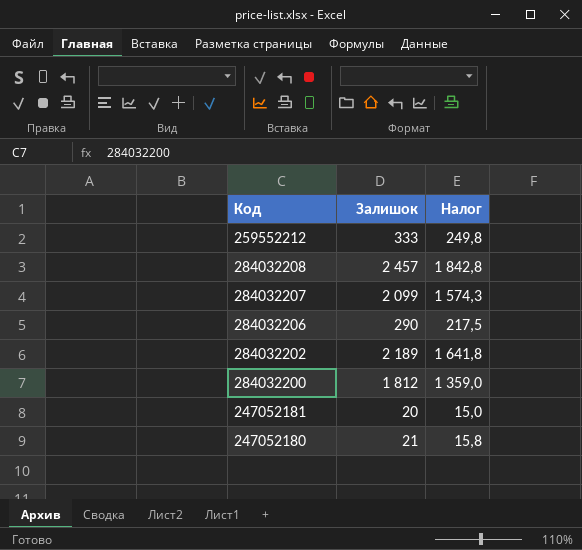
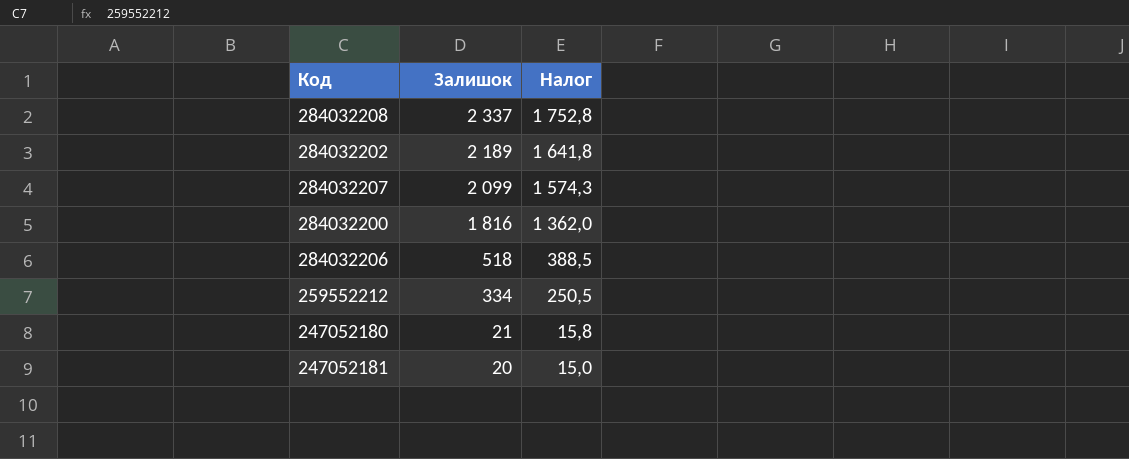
row order: none -> Залишок descending
284032208 | Залишок: 2 457 -> 2 337
284032208 | Налог: 1 842,8 -> 1 752,8
284032200 | Залишок: 1 812 -> 1 816
284032200 | Налог: 1 359,0 -> 1 362,0
284032206 | Залишок: 290 -> 518
284032206 | Налог: 217,5 -> 388,5
259552212 | Залишок: 333 -> 334
259552212 | Налог: 249,8 -> 250,5

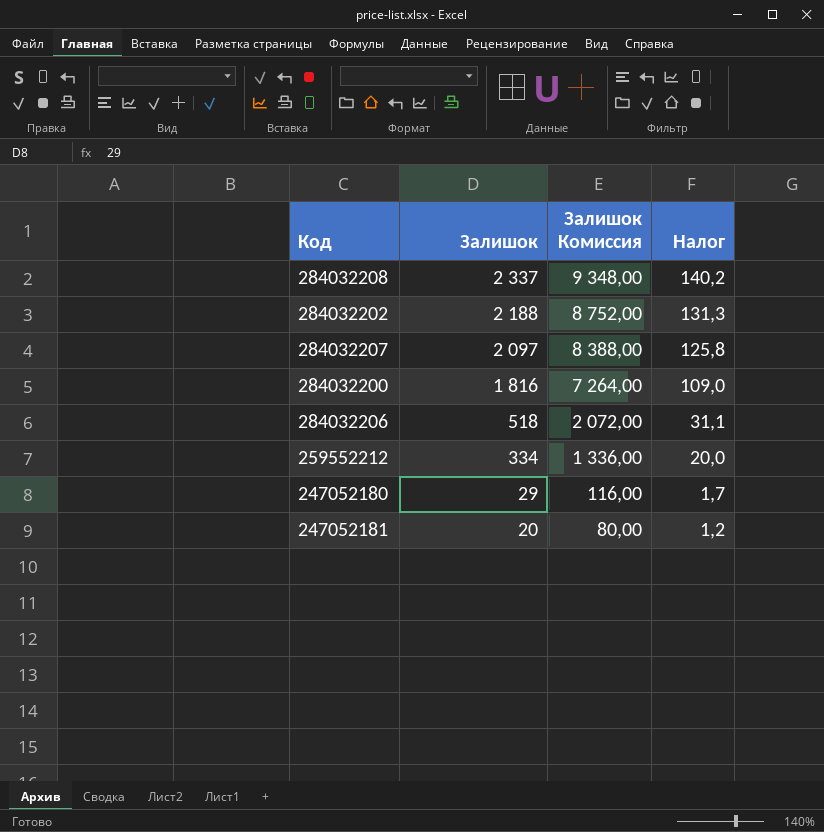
column Залишок Комиссия | formula: none -> [Залишок] * 4
column Налог | formula: [Залишок] * 0,75 -> [Залишок] * 0,06
284032202 | Залишок: 2 189 -> 2 188
284032207 | Залишок: 2 099 -> 2 097
247052180 | Залишок: 21 -> 29

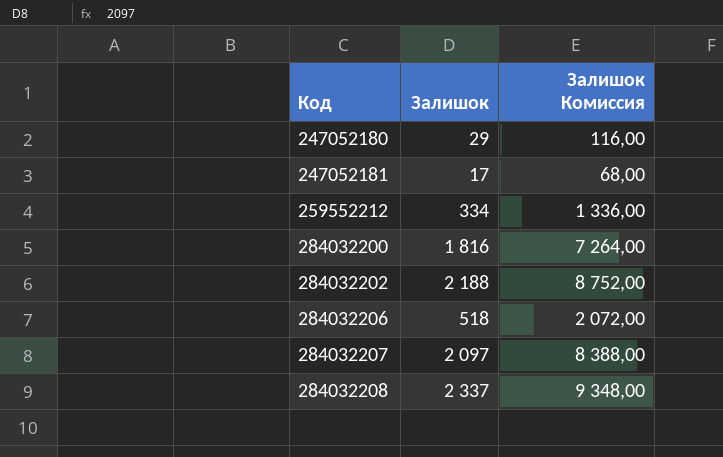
row order: Залишок descending -> Код ascending
column Налог | formula: [Залишок] * 0,06 -> none
247052181 | Залишок: 20 -> 17
247052181 | Залишок Комиссия: 80,00 -> 68,00

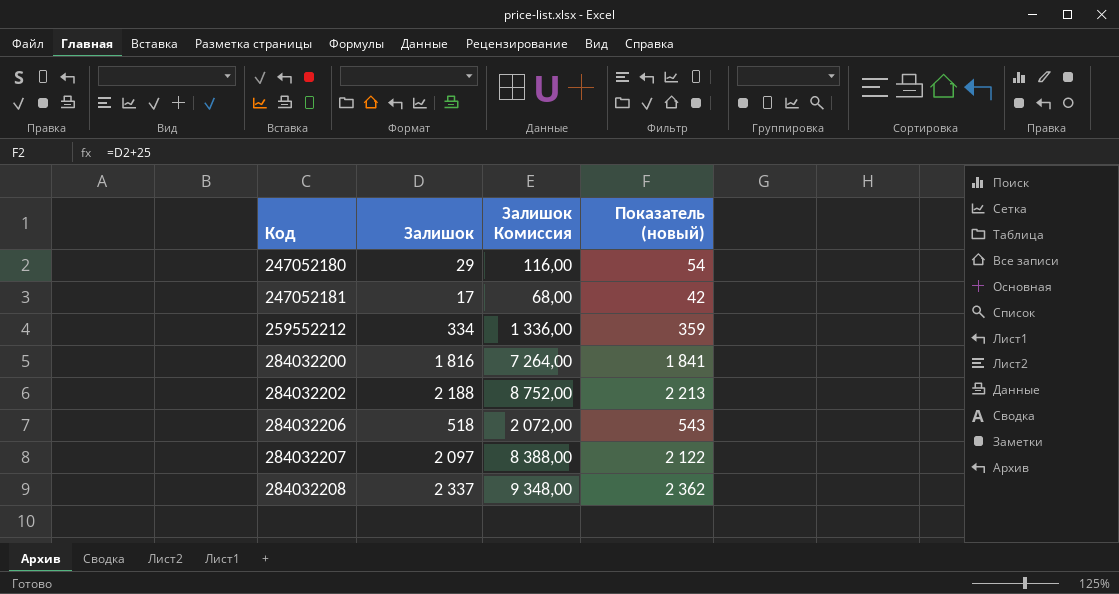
column Показатель (новый) | formula: none -> [Залишок] + 25

